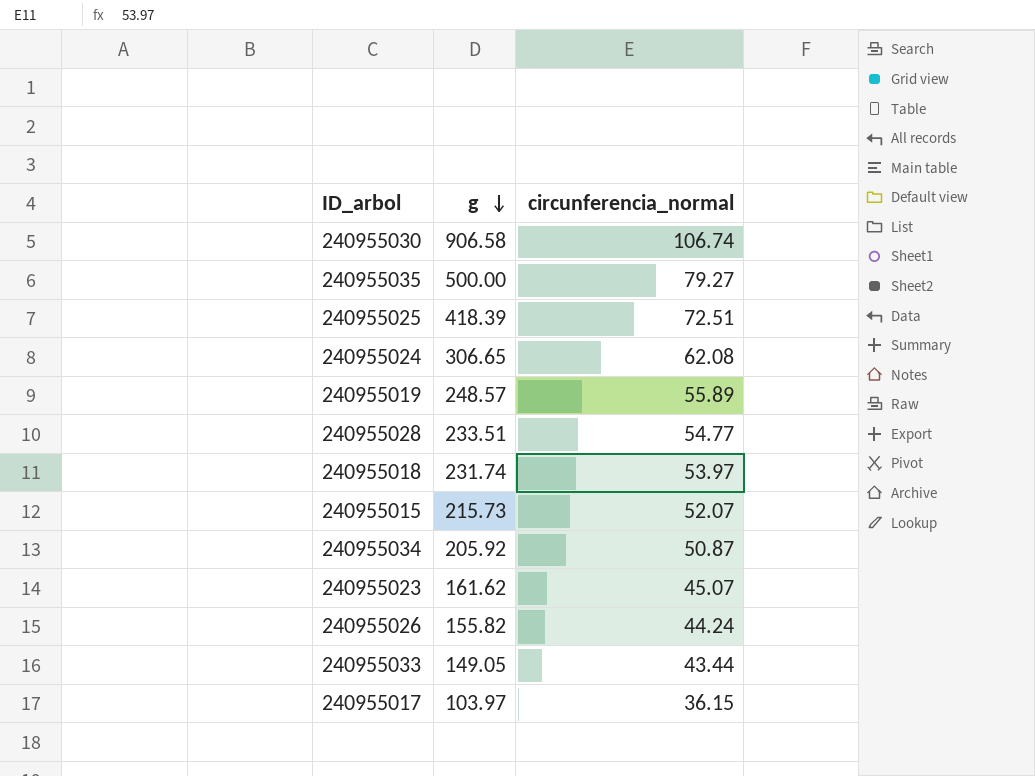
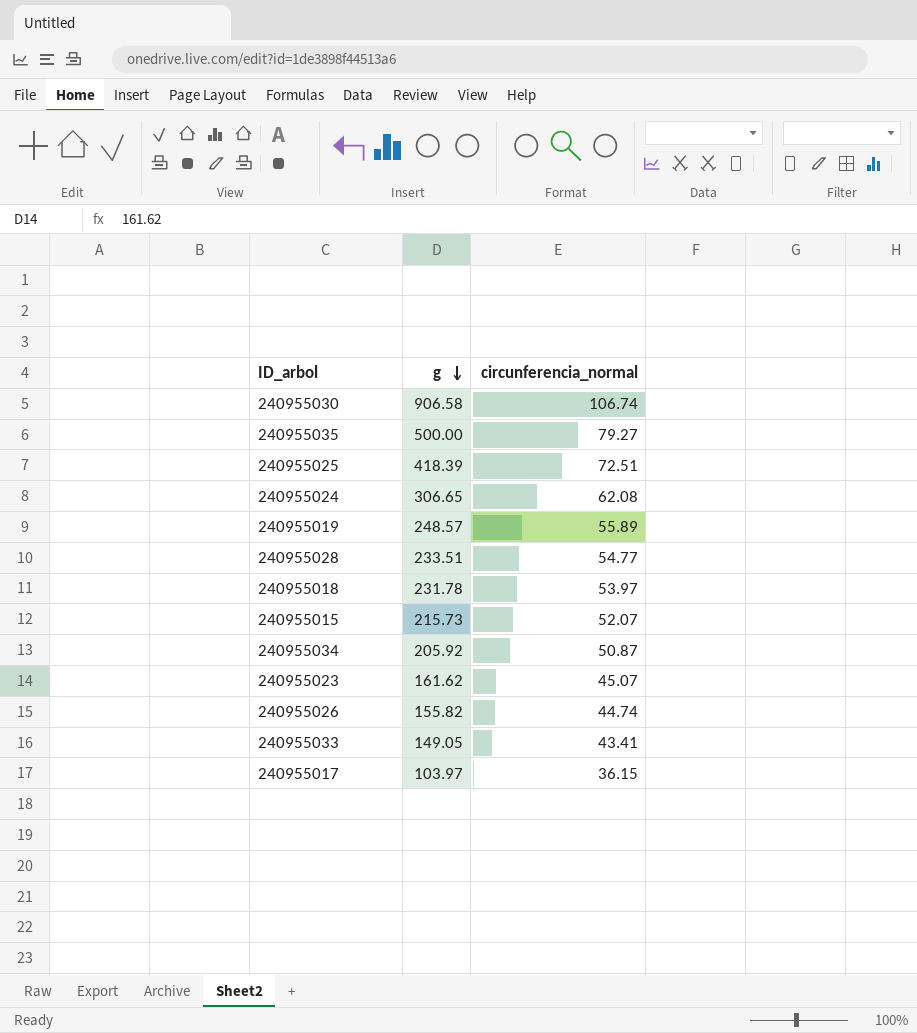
240955018 | g: 231.74 -> 231.78
240955026 | circunferencia_normal: 44.24 -> 44.74
240955033 | circunferencia_normal: 43.44 -> 43.41

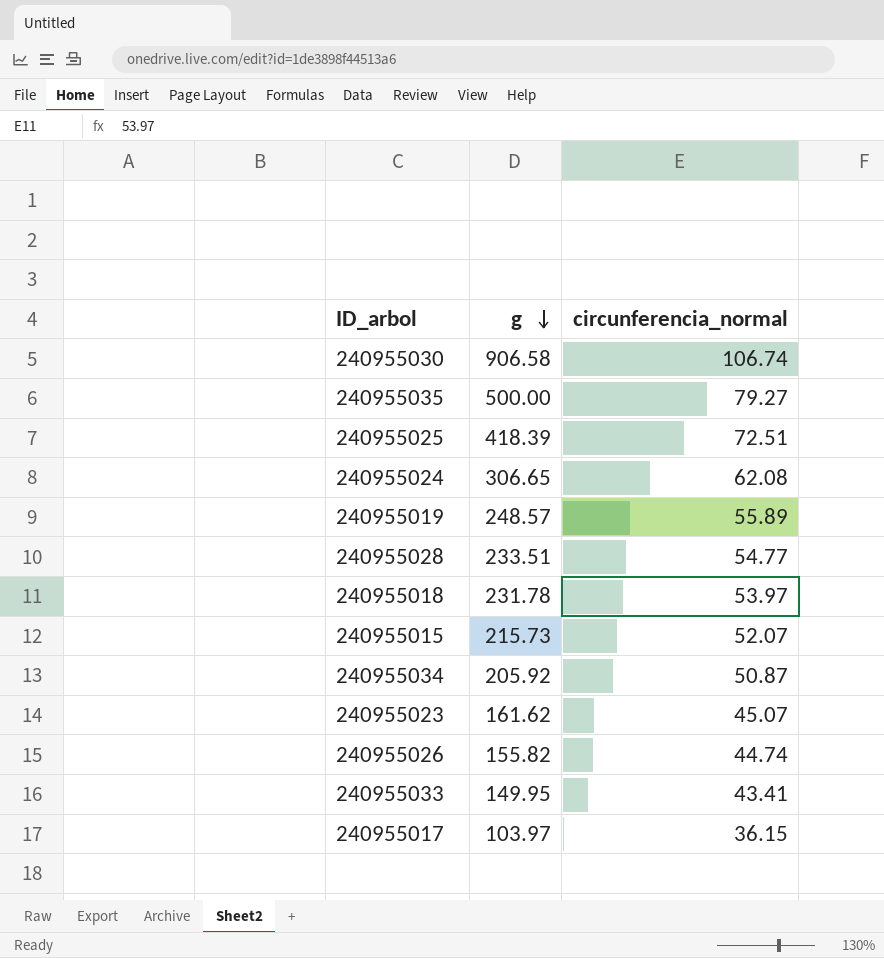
240955033 | g: 149.05 -> 149.95

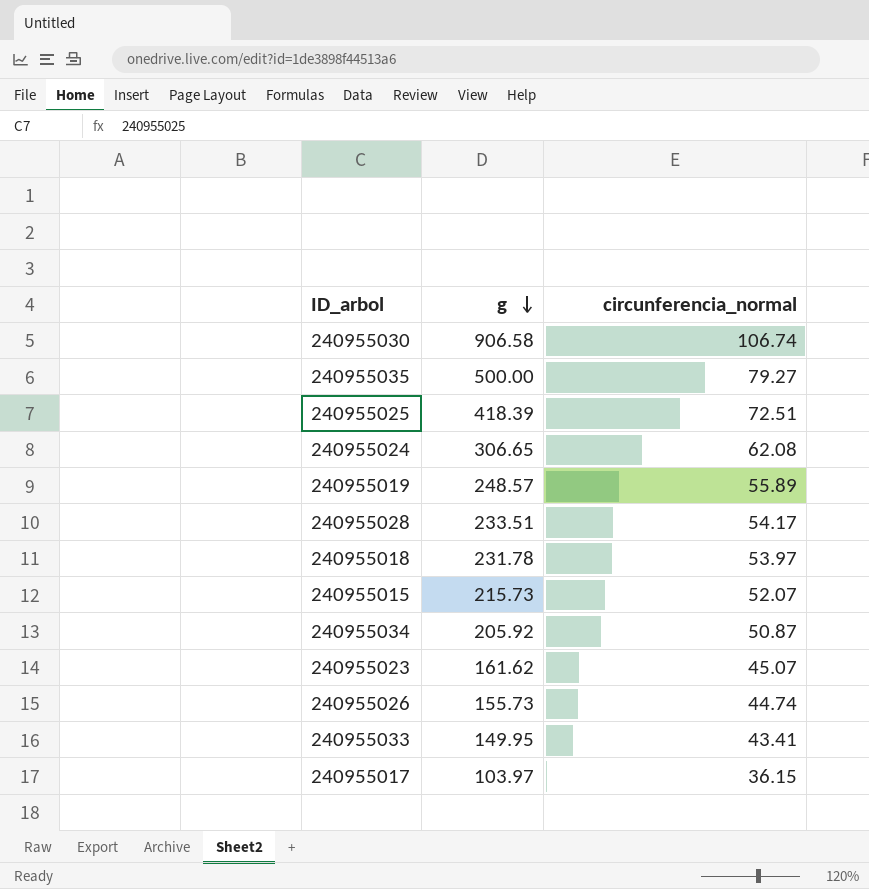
240955028 | circunferencia_normal: 54.77 -> 54.17
240955026 | g: 155.82 -> 155.73

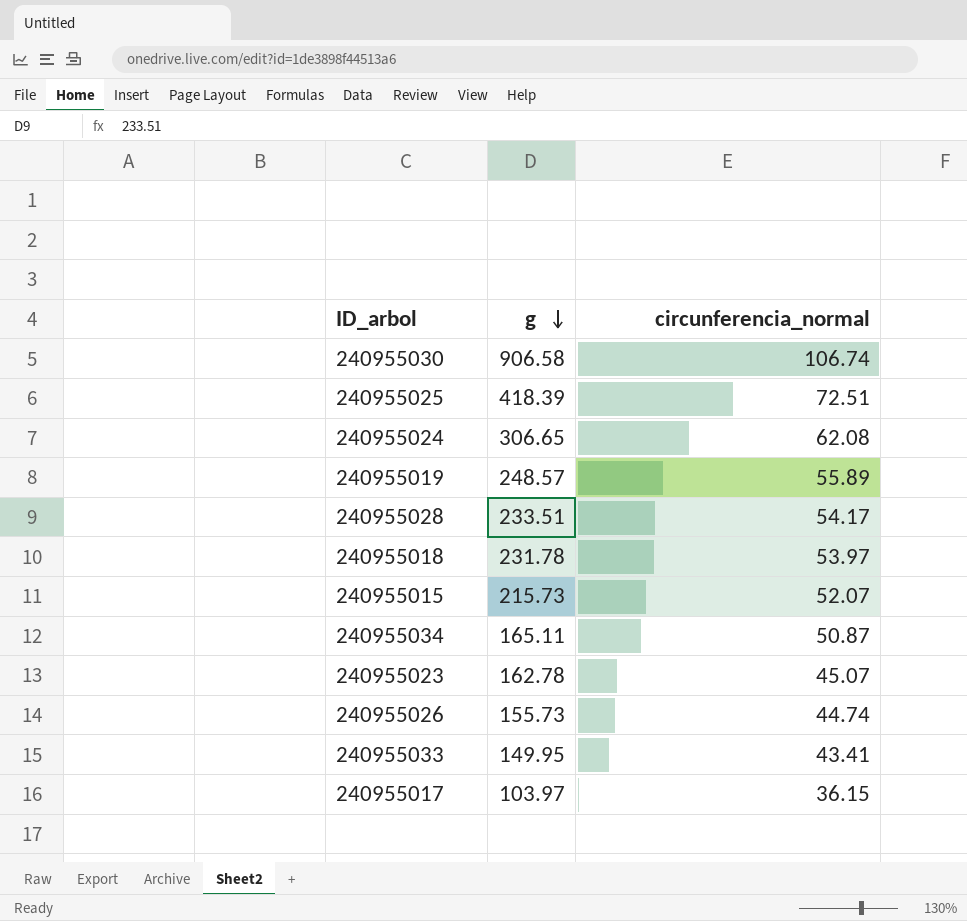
row 240955035: 500.00 | 79.27 -> none
240955034 | g: 205.92 -> 165.11
240955023 | g: 161.62 -> 162.78

